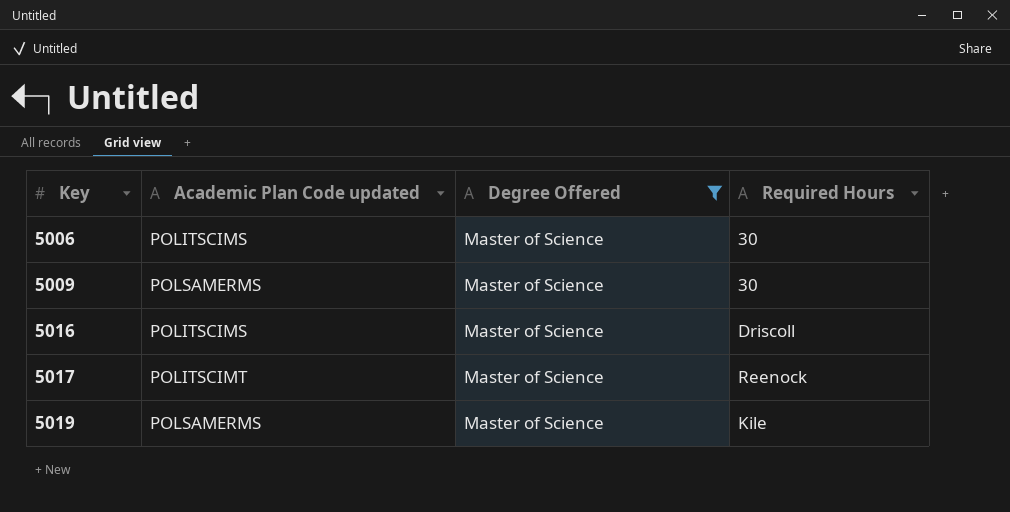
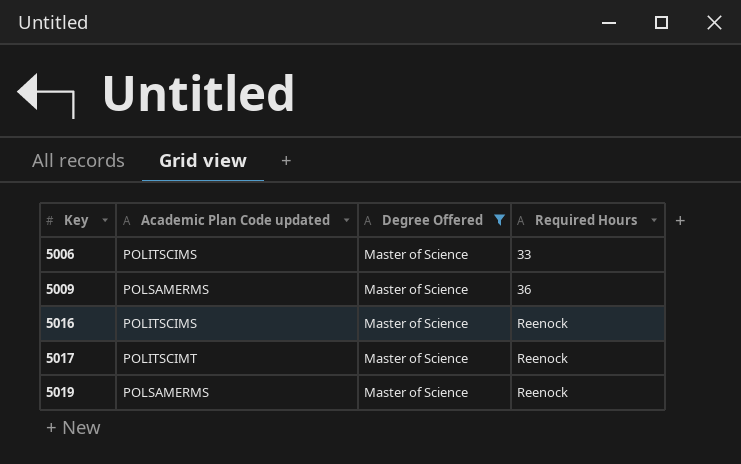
5006 | Required Hours: 30 -> 33
5009 | Required Hours: 30 -> 36
5016 | Required Hours: Driscoll -> Reenock
5019 | Required Hours: Kile -> Reenock

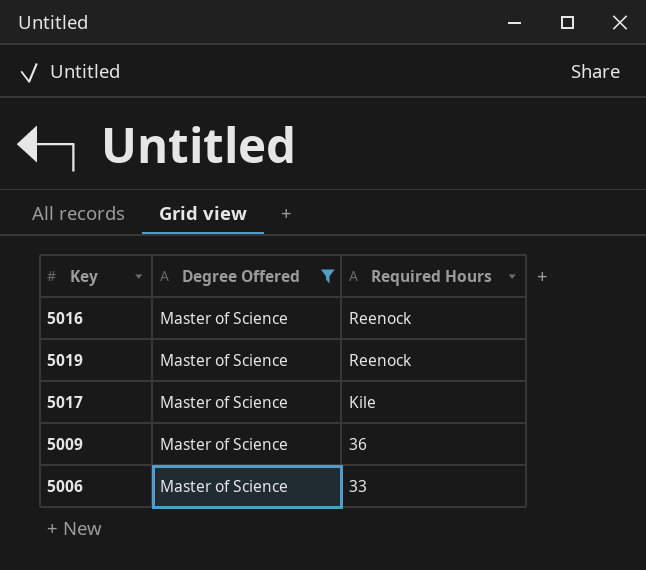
row order: Key ascending -> Required Hours descending
column Academic Plan Code updated | position: 2 -> none
5017 | Required Hours: Reenock -> Kile

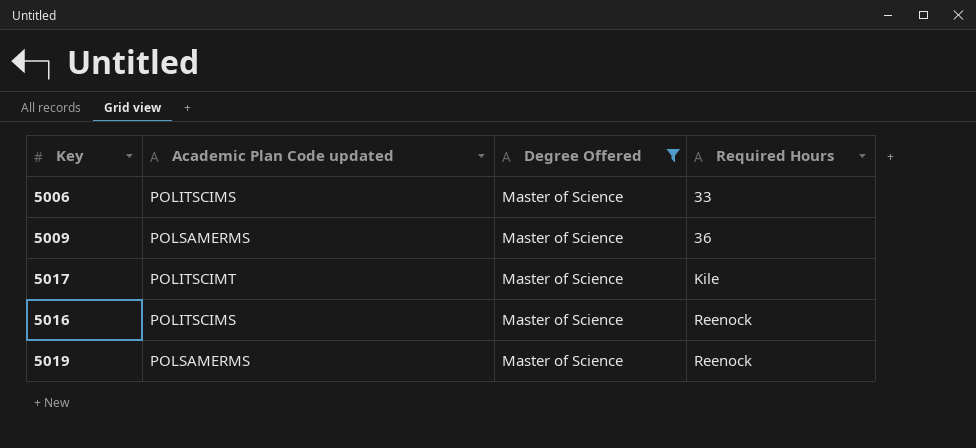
row order: Required Hours descending -> Required Hours ascending
column Academic Plan Code updated | position: none -> 2

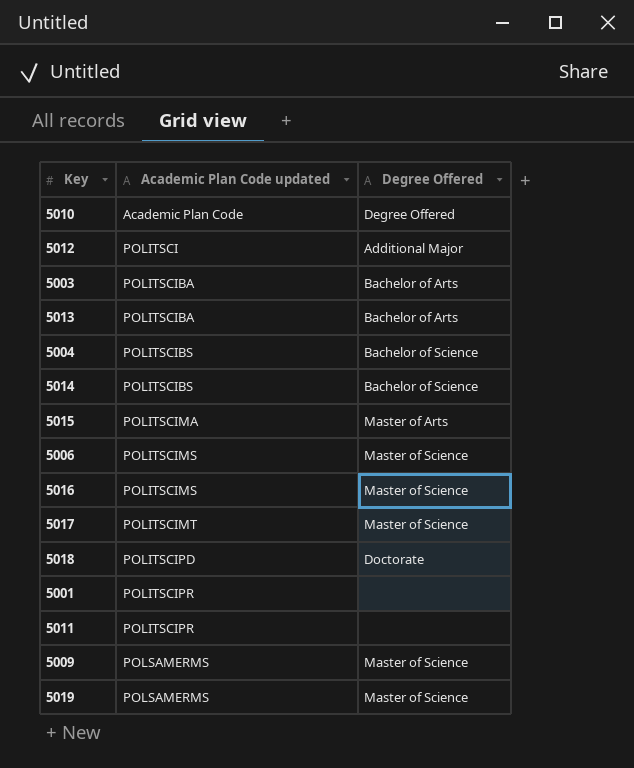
filter: Degree Offered = Master of Science -> none
row order: Required Hours ascending -> Academic Plan Code updated ascending
column Required Hours | position: 4 -> none

